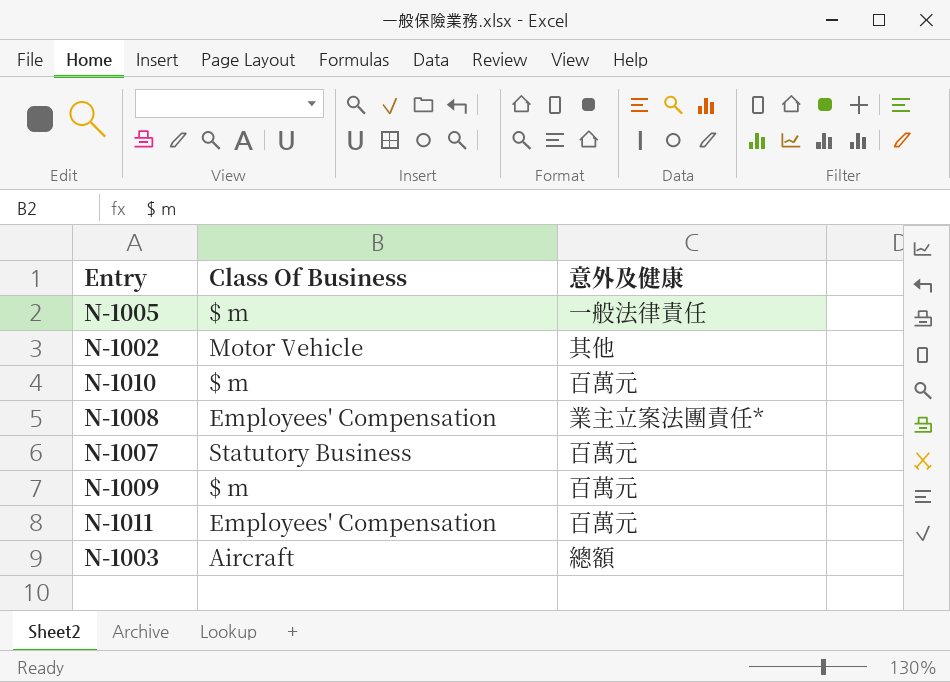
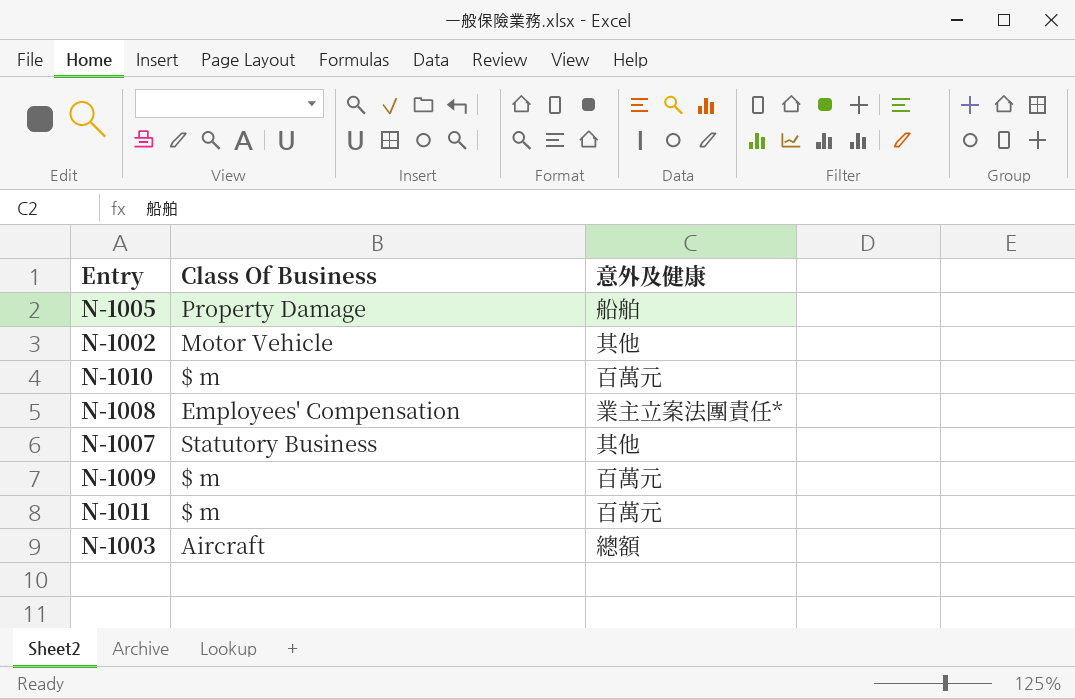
N-1005 | Class Of Business: $ m -> Property Damage
N-1005 | 意外及健康: 一般法律責任 -> 船舶
N-1007 | 意外及健康: 百萬元 -> 其他
N-1011 | Class Of Business: Employees' Compensation -> $ m

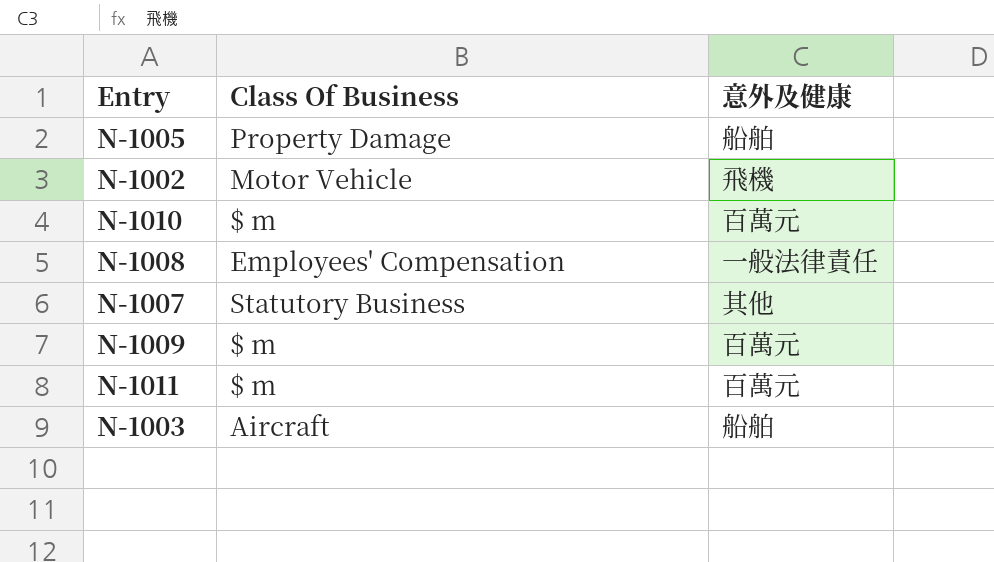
N-1002 | 意外及健康: 其他 -> 飛機
N-1008 | 意外及健康: 業主立案法團責任* -> 一般法律責任
N-1003 | 意外及健康: 總額 -> 船舶

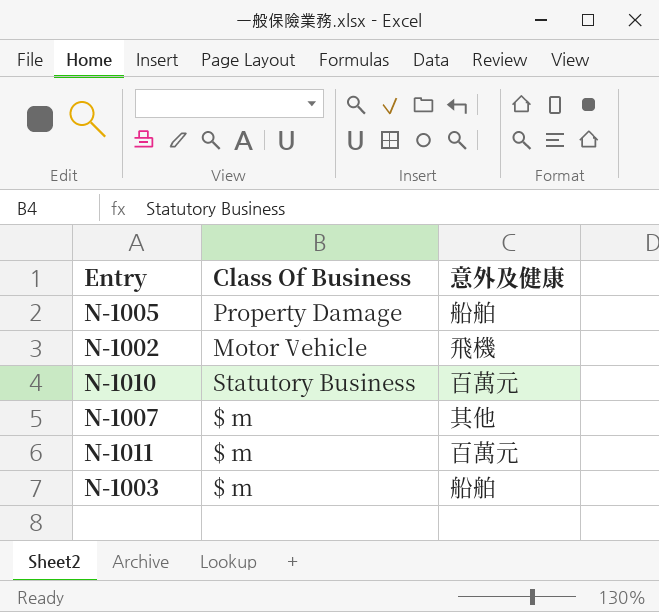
row N-1008: Employees' Compensation | 一般法律責任 -> none
row N-1009: $ m | 百萬元 -> none
N-1010 | Class Of Business: $ m -> Statutory Business
N-1007 | Class Of Business: Statutory Business -> $ m
N-1003 | Class Of Business: Aircraft -> $ m

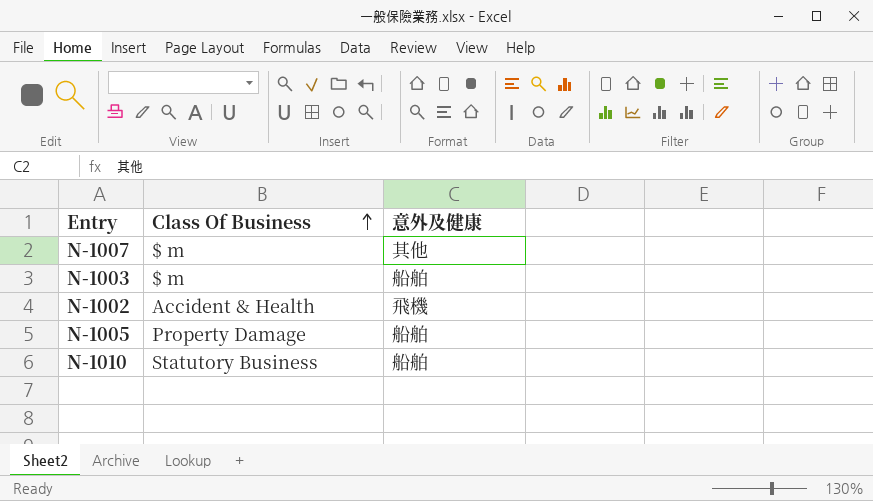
row order: none -> Class Of Business ascending
row N-1011: $ m | 百萬元 -> none
N-1002 | Class Of Business: Motor Vehicle -> Accident & Health
N-1010 | 意外及健康: 百萬元 -> 船舶

